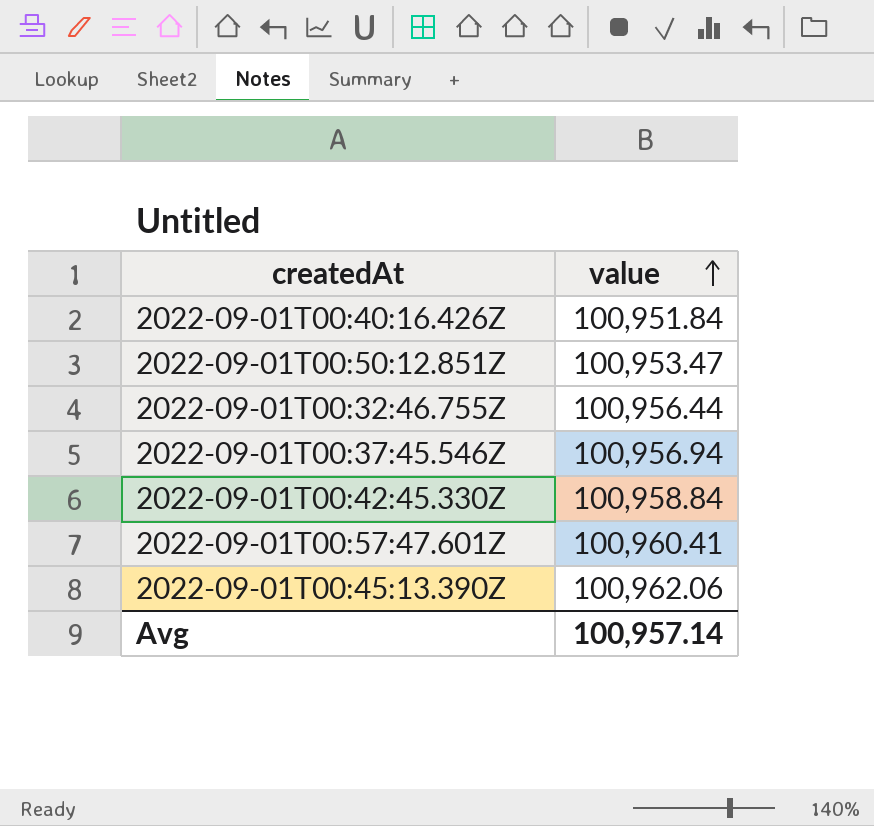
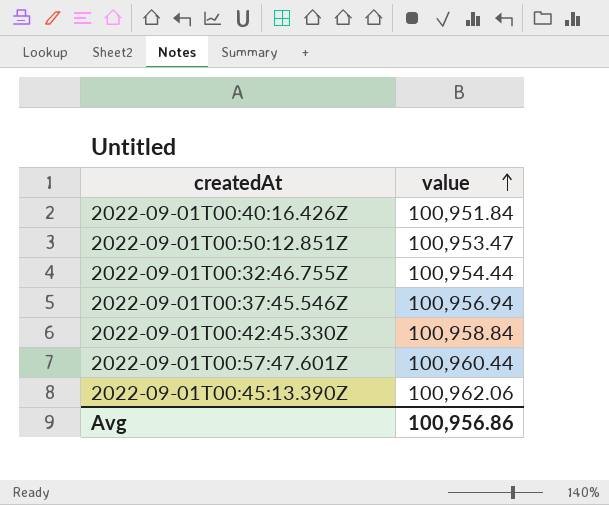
2022-09-01T00:32:46.755Z | value: 100,956.44 -> 100,954.44
2022-09-01T00:57:47.601Z | value: 100,960.41 -> 100,960.44
Avg | value: 100,957.14 -> 100,956.86

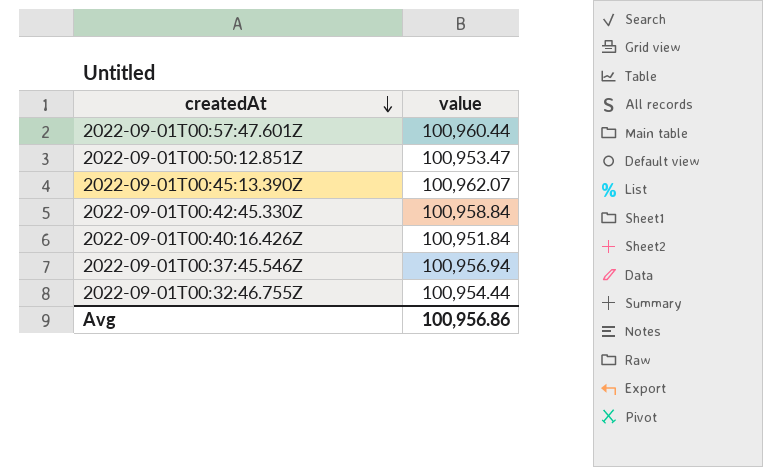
row order: value ascending -> createdAt descending
2022-09-01T00:45:13.390Z | value: 100,962.06 -> 100,962.07

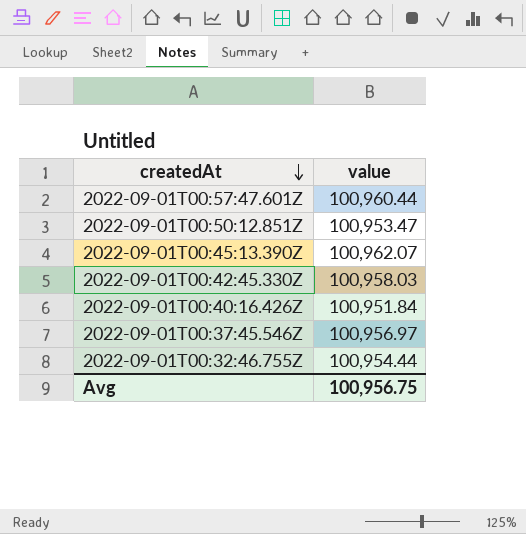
2022-09-01T00:42:45.330Z | value: 100,958.84 -> 100,958.03
2022-09-01T00:37:45.546Z | value: 100,956.94 -> 100,956.97
Avg | value: 100,956.86 -> 100,956.75

